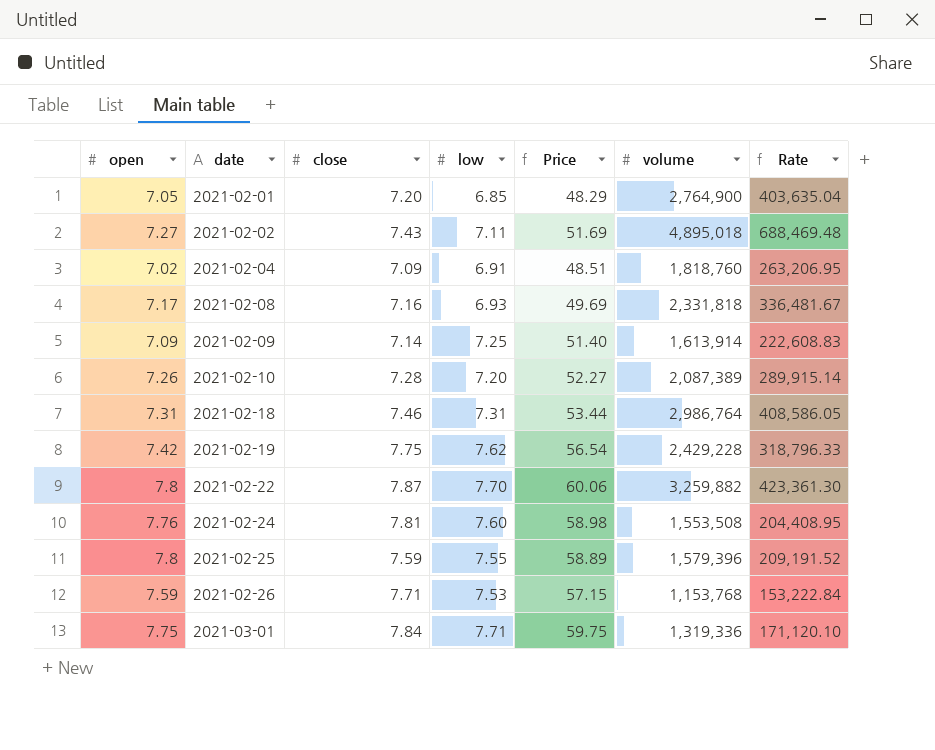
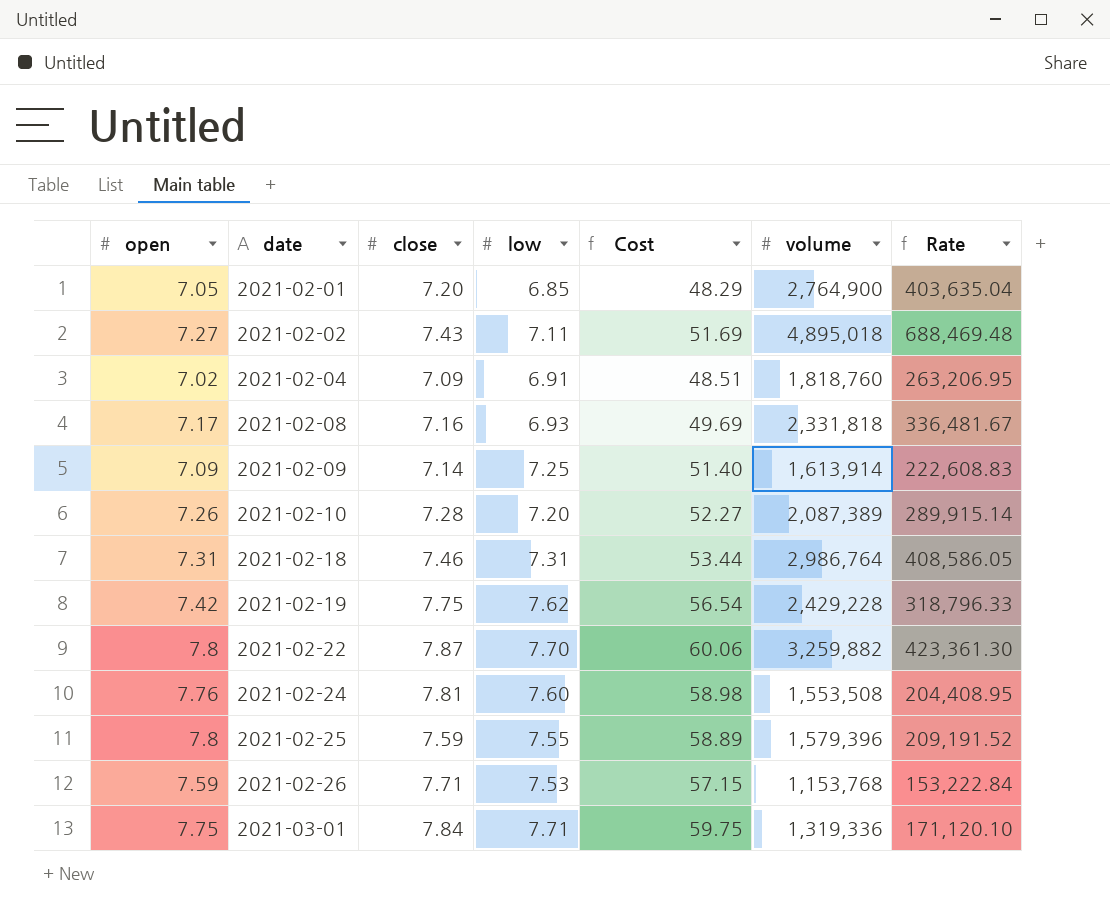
column name: Price -> Cost

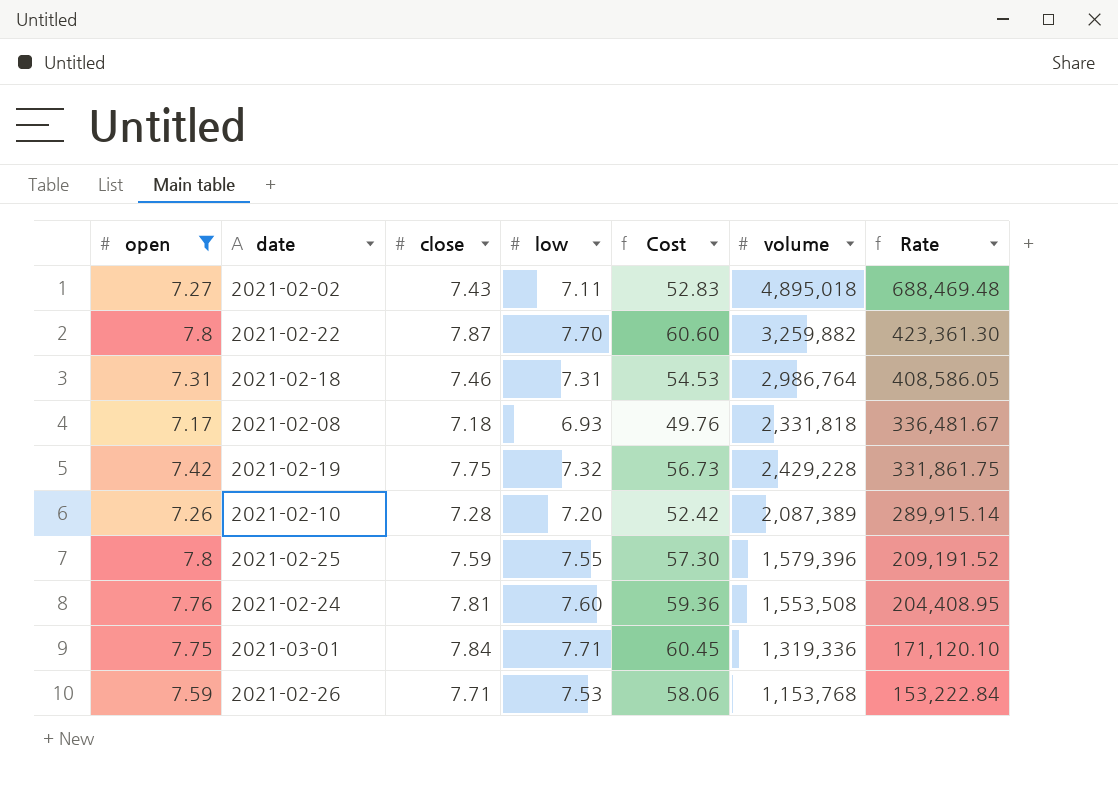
filter: none -> open >= 7.17
row order: date ascending -> Rate descending
column Cost | formula: [open] * [low] -> [close] * [low]
2021-02-08 | close: 7.16 -> 7.18
2021-02-19 | low: 7.62 -> 7.32
2021-02-19 | Rate: 318,796.33 -> 331,861.75

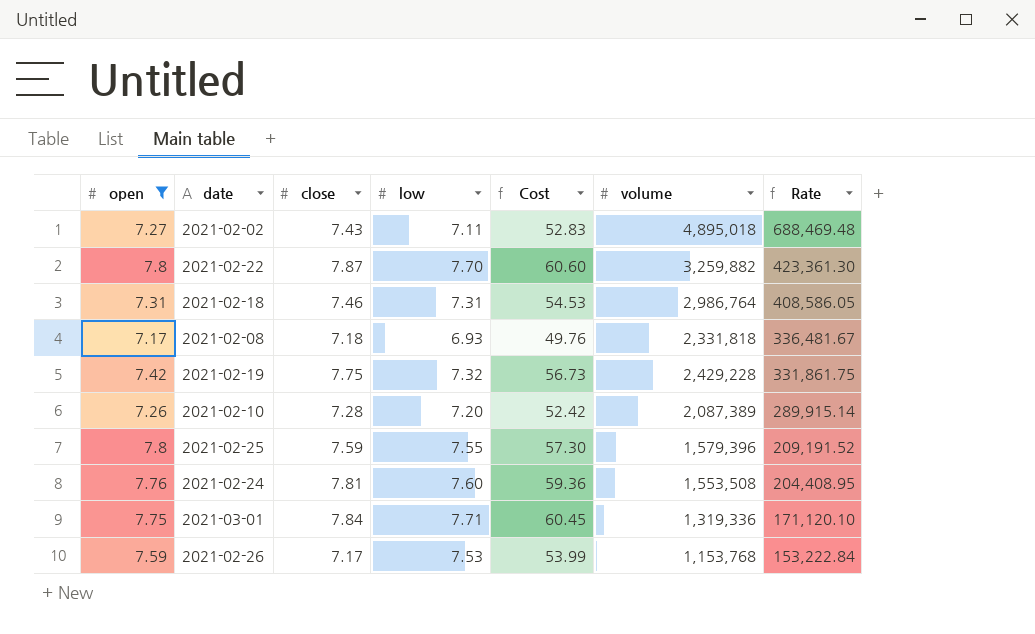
2021-02-26 | close: 7.71 -> 7.17
2021-02-26 | Cost: 58.06 -> 53.99

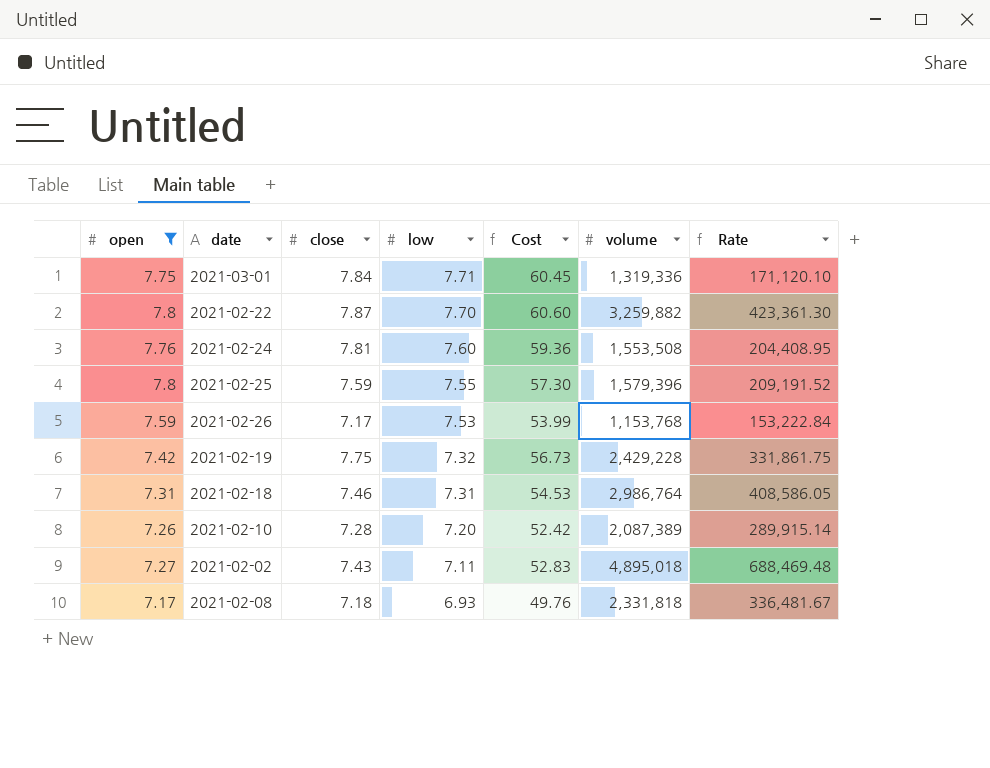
row order: Rate descending -> low descending

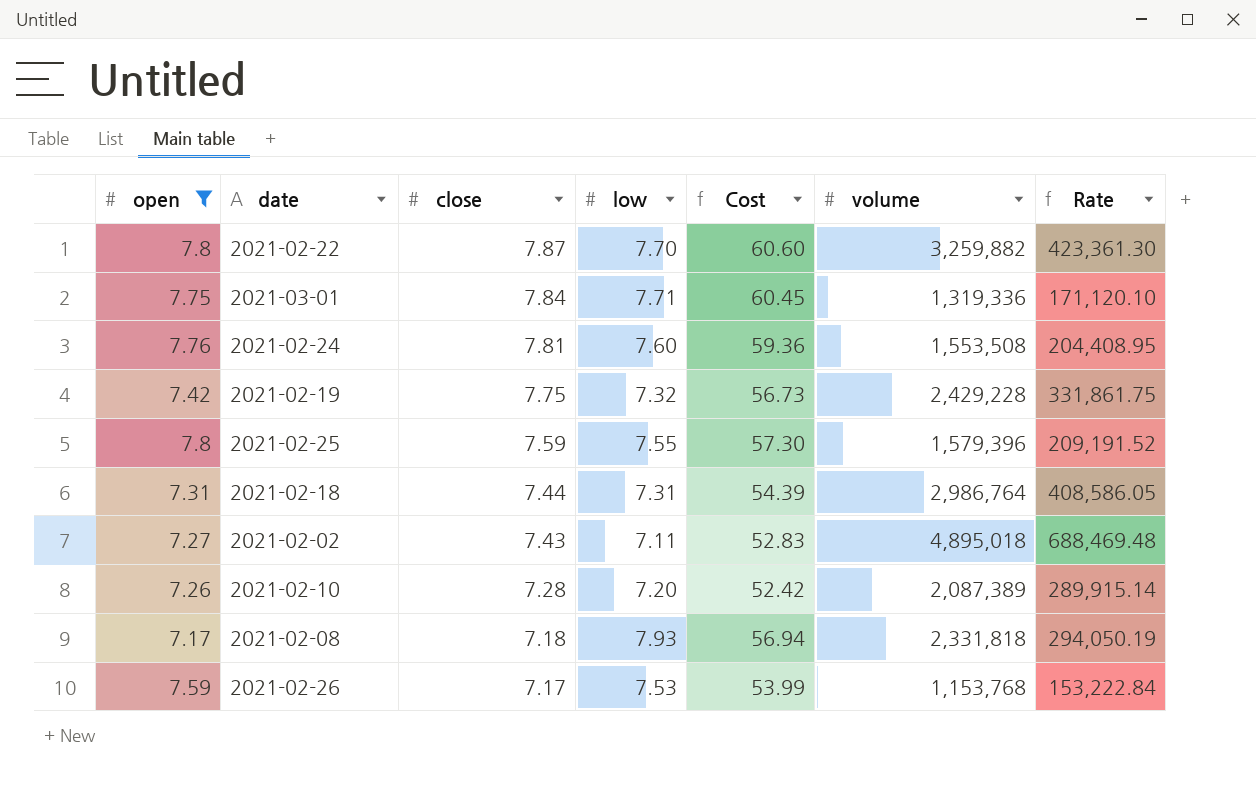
row order: low descending -> close descending
2021-02-18 | close: 7.46 -> 7.44
2021-02-18 | Cost: 54.53 -> 54.39
2021-02-08 | low: 6.93 -> 7.93
2021-02-08 | Cost: 49.76 -> 56.94
2021-02-08 | Rate: 336,481.67 -> 294,050.19

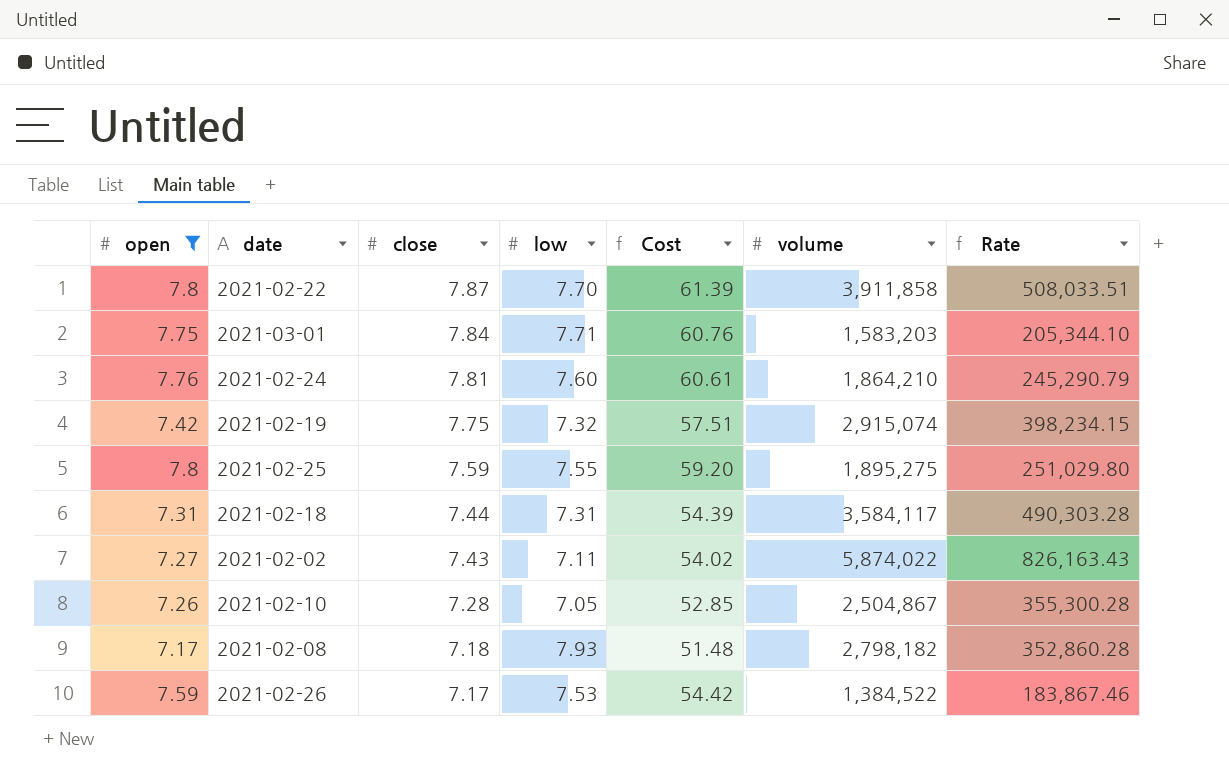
column Cost | formula: [close] * [low] -> [open] * [close]
2021-02-22 | volume: 3,259,882 -> 3,911,858
2021-02-22 | Rate: 423,361.30 -> 508,033.51
2021-03-01 | volume: 1,319,336 -> 1,583,203
2021-03-01 | Rate: 171,120.10 -> 205,344.10
2021-02-24 | volume: 1,553,508 -> 1,864,210
2021-02-24 | Rate: 204,408.95 -> 245,290.79
2021-02-19 | volume: 2,429,228 -> 2,915,074
2021-02-19 | Rate: 331,861.75 -> 398,234.15
2021-02-25 | volume: 1,579,396 -> 1,895,275
2021-02-25 | Rate: 209,191.52 -> 251,029.80
2021-02-18 | volume: 2,986,764 -> 3,584,117
2021-02-18 | Rate: 408,586.05 -> 490,303.28
2021-02-02 | volume: 4,895,018 -> 5,874,022
2021-02-02 | Rate: 688,469.48 -> 826,163.43
2021-02-10 | low: 7.20 -> 7.05
2021-02-10 | volume: 2,087,389 -> 2,504,867
2021-02-10 | Rate: 289,915.14 -> 355,300.28
2021-02-08 | volume: 2,331,818 -> 2,798,182
2021-02-08 | Rate: 294,050.19 -> 352,860.28
2021-02-26 | volume: 1,153,768 -> 1,384,522
2021-02-26 | Rate: 153,222.84 -> 183,867.46

